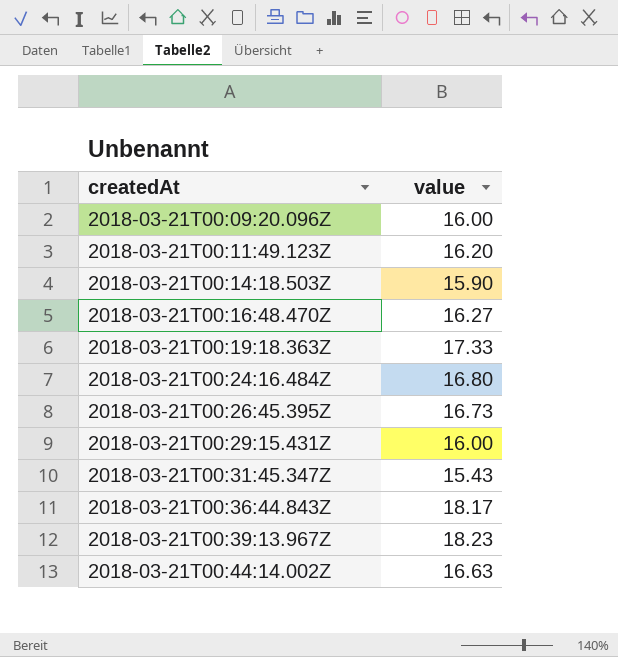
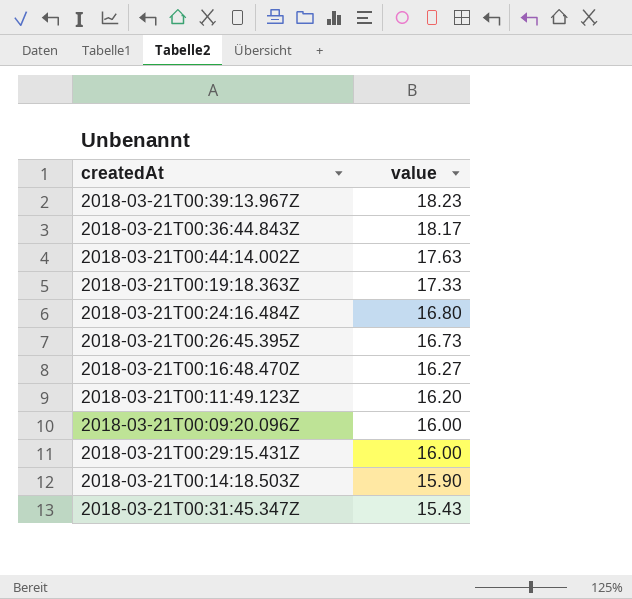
row order: createdAt ascending -> value descending
2018-03-21T00:44:14.002Z | value: 16.63 -> 17.63

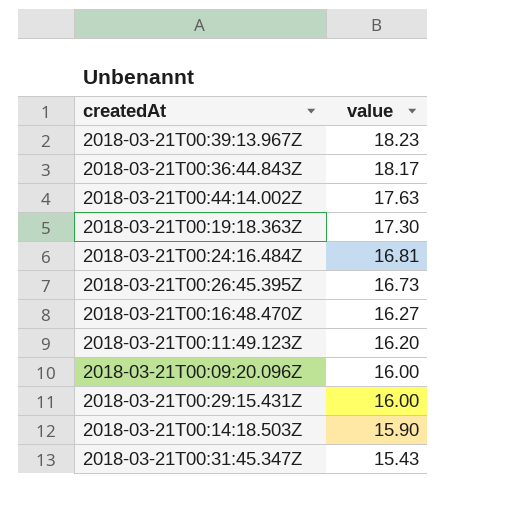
2018-03-21T00:19:18.363Z | value: 17.33 -> 17.30
2018-03-21T00:24:16.484Z | value: 16.80 -> 16.81

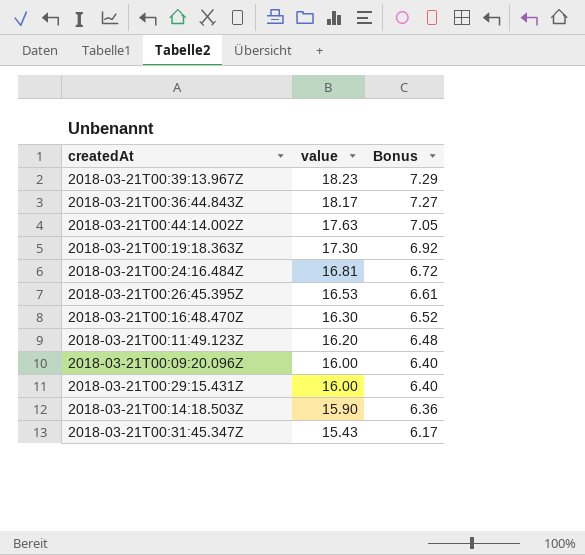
column Bonus | formula: none -> [value] * 0.4
2018-03-21T00:26:45.395Z | value: 16.73 -> 16.53
2018-03-21T00:16:48.470Z | value: 16.27 -> 16.30

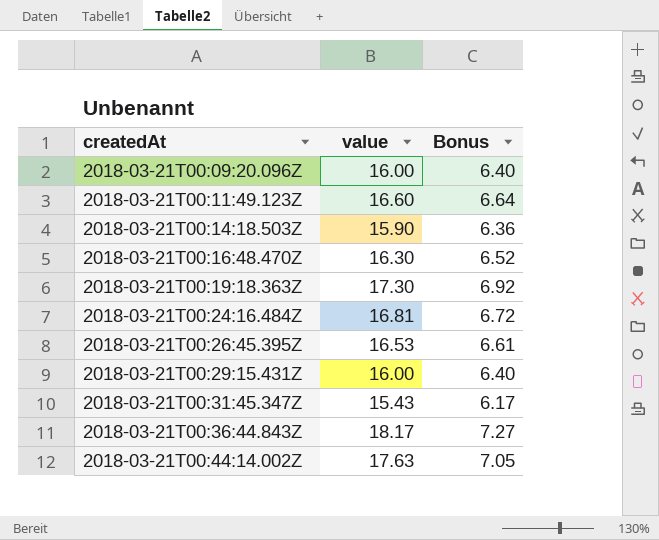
row order: value descending -> createdAt ascending
row 2018-03-21T00:39:13.967Z: 18.23 | 7.29 -> none
2018-03-21T00:11:49.123Z | value: 16.20 -> 16.60
2018-03-21T00:11:49.123Z | Bonus: 6.48 -> 6.64

